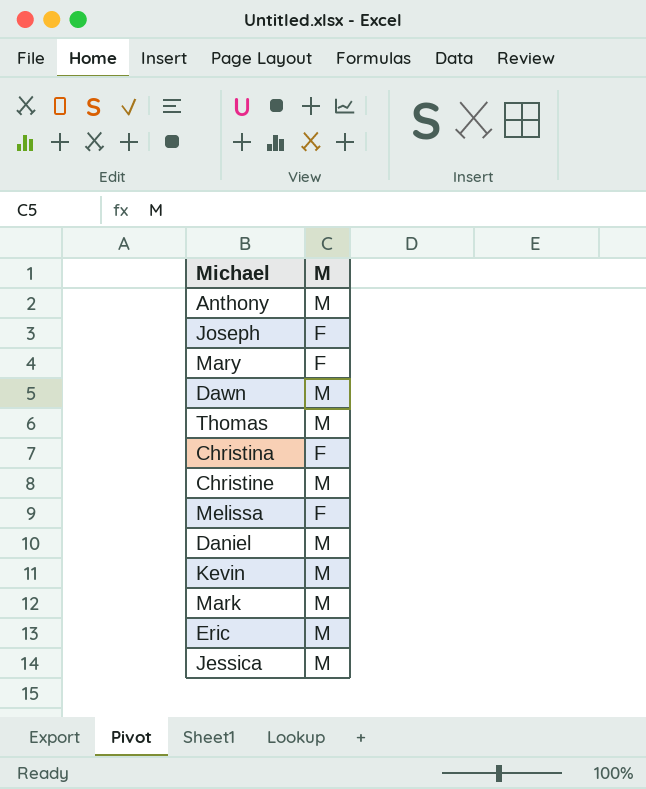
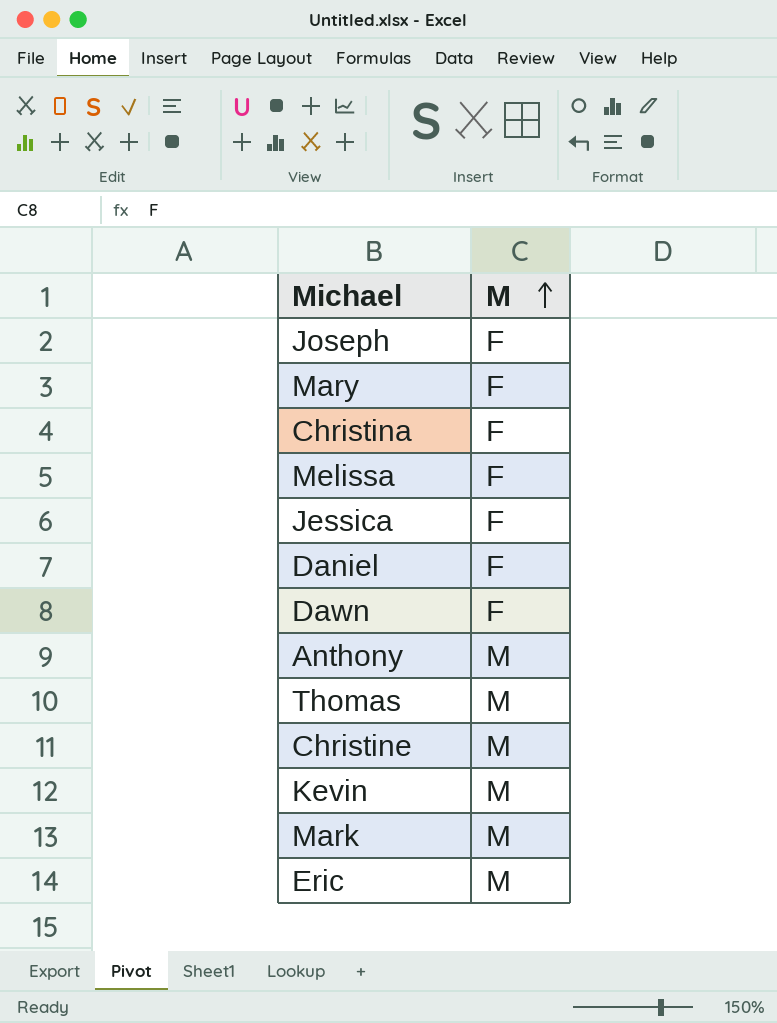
row order: none -> M ascending
Jessica | M: M -> F
Daniel | M: M -> F
Dawn | M: M -> F

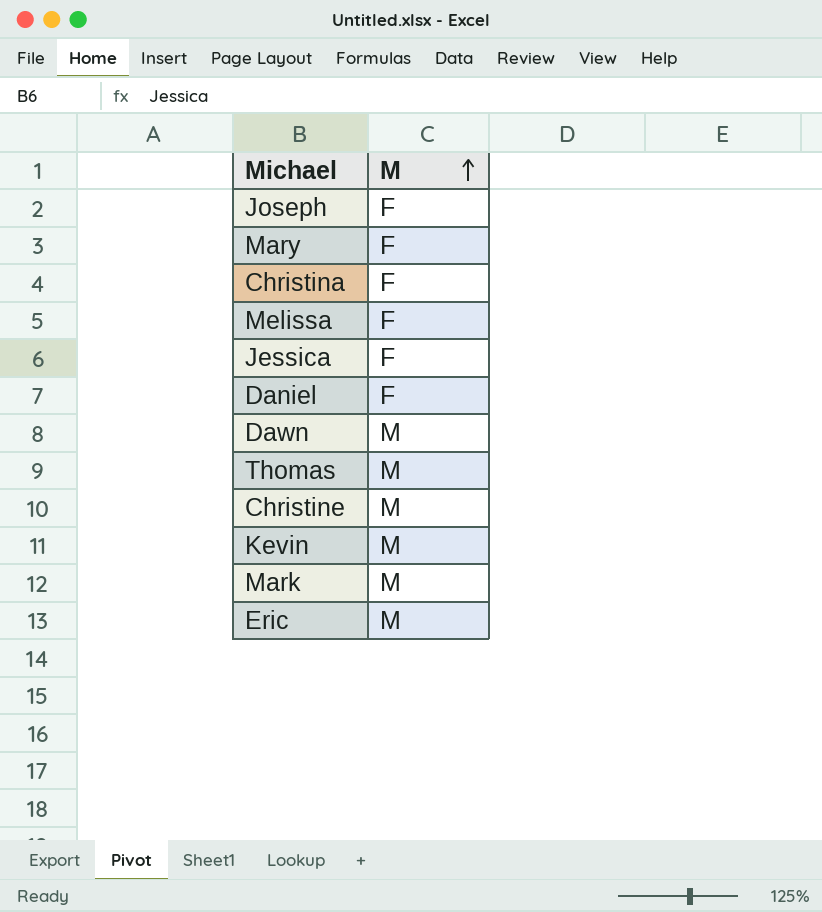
row Anthony: M -> none
Dawn | M: F -> M

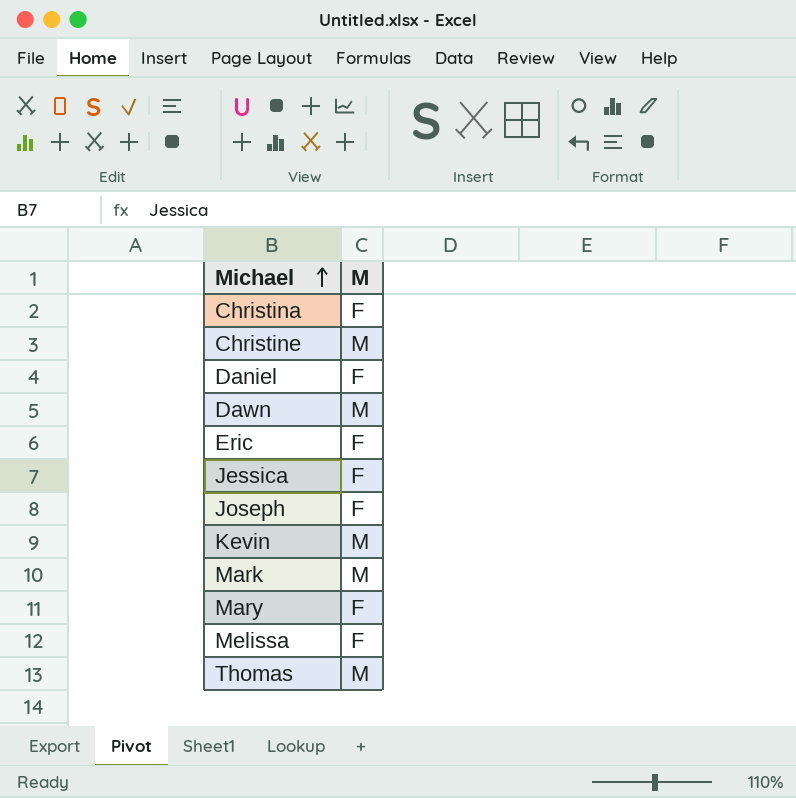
row order: M ascending -> Michael ascending
Eric | M: M -> F

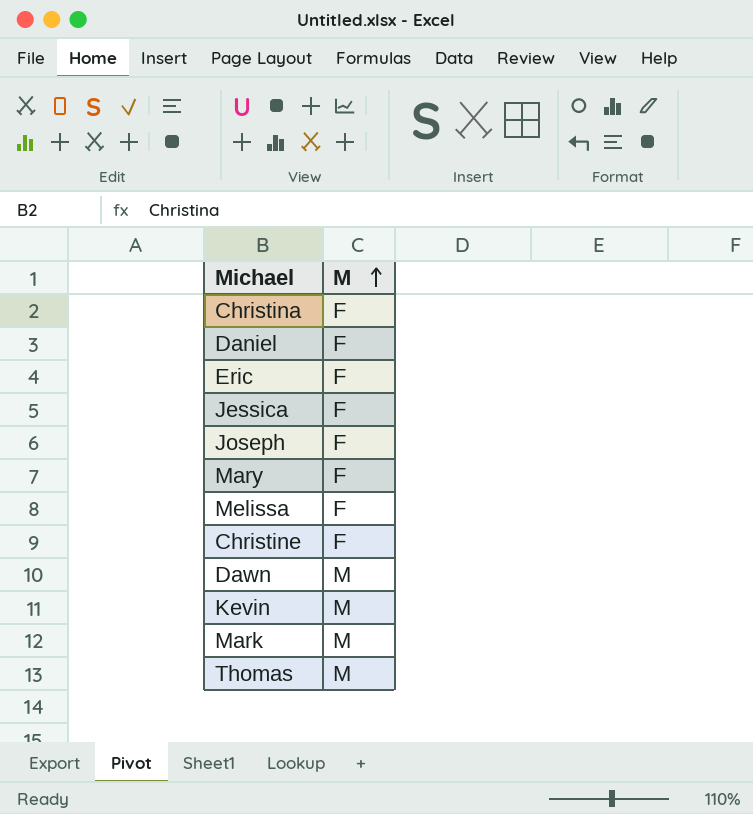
row order: Michael ascending -> M ascending
Christine | M: M -> F

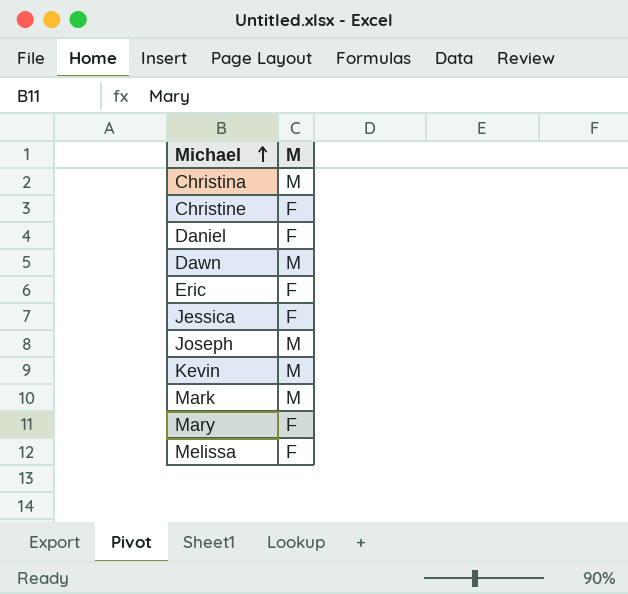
row order: M ascending -> Michael ascending
row Thomas: M -> none
Christina | M: F -> M
Joseph | M: F -> M

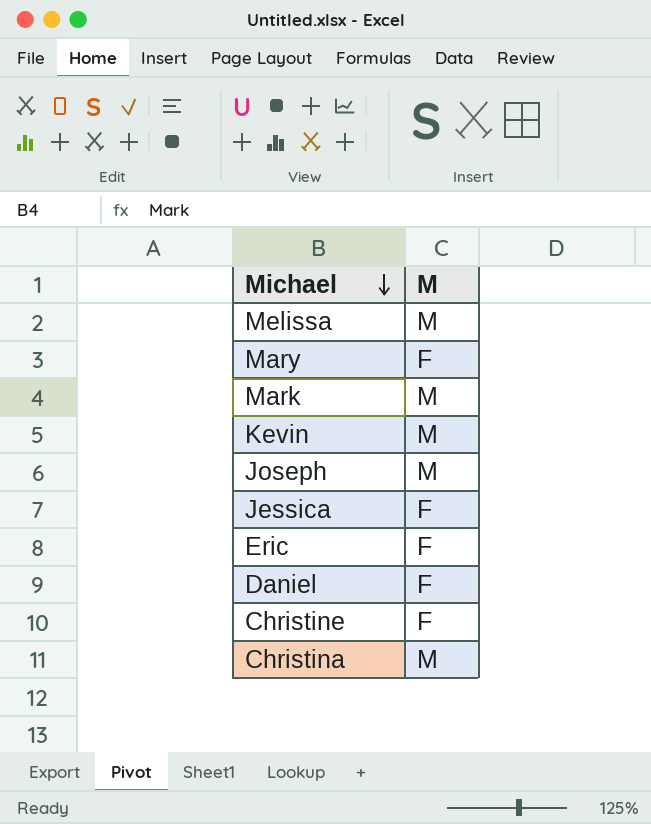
row order: Michael ascending -> Michael descending
row Dawn: M -> none
Melissa | M: F -> M

